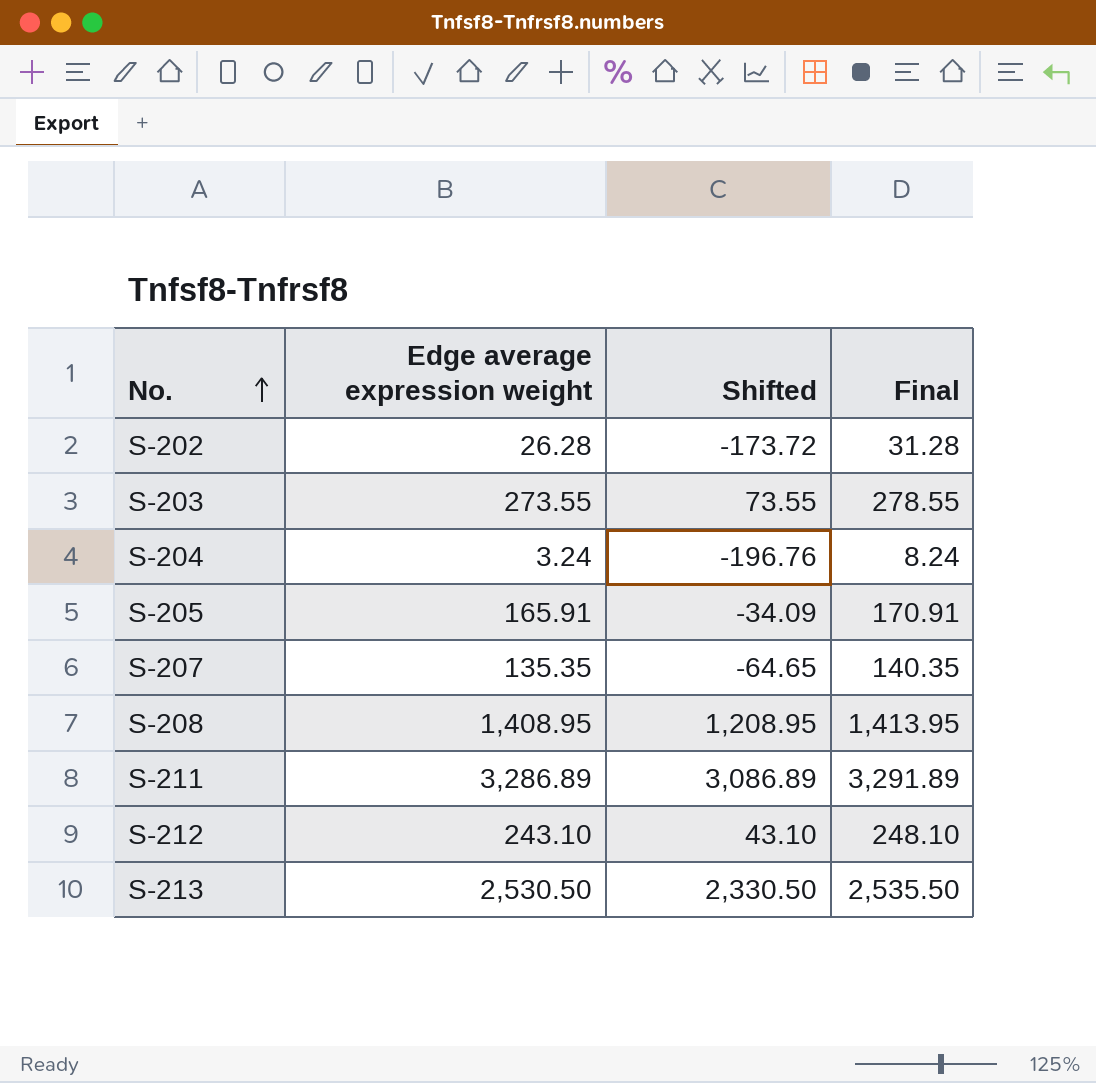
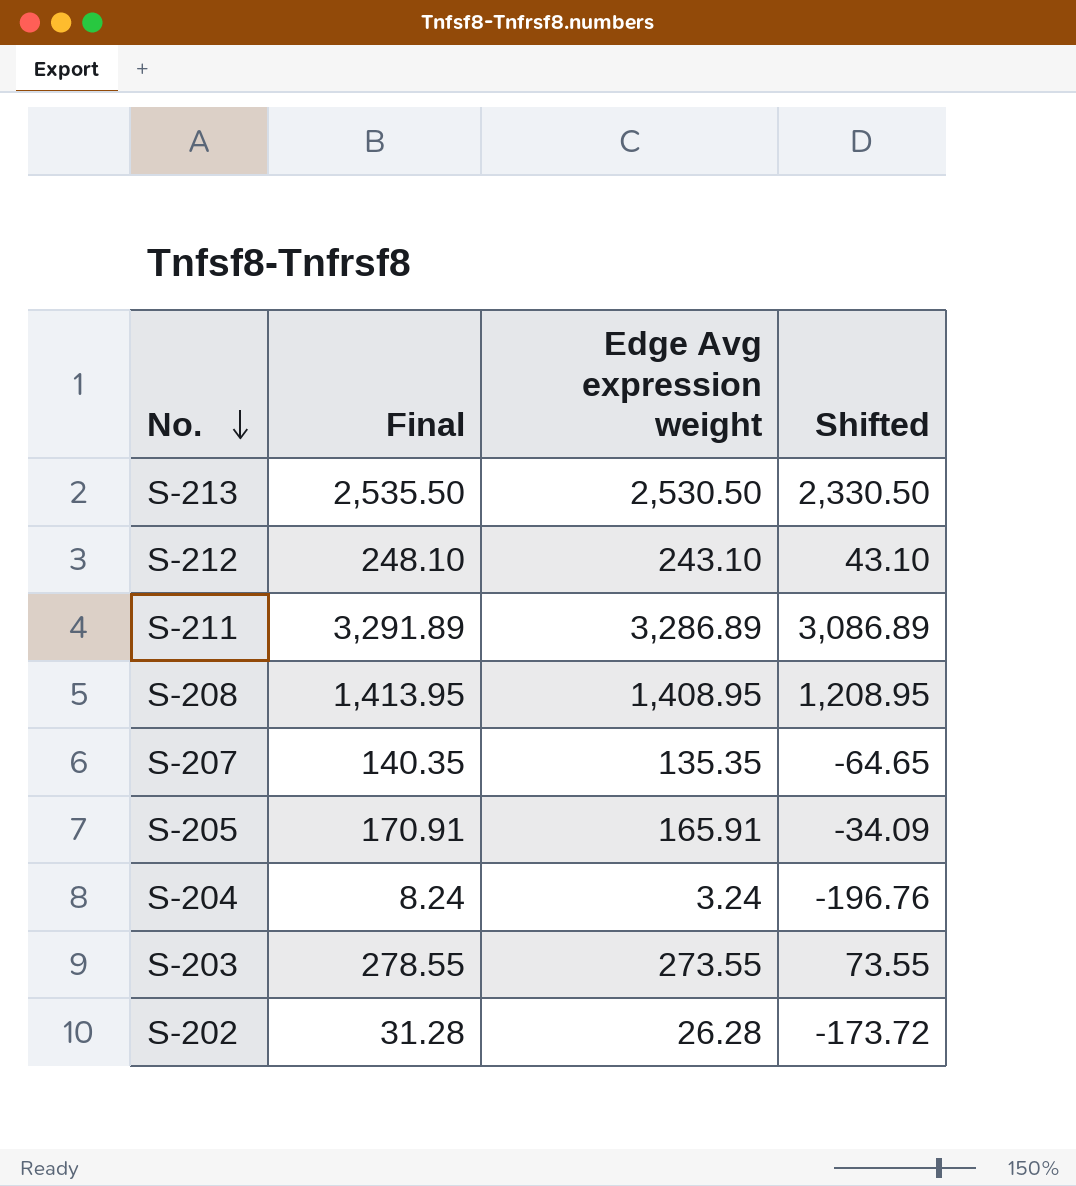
row order: No. ascending -> No. descending
column Final | position: 4 -> 2
column name: Edge average expression weight -> Edge Avg expression weight

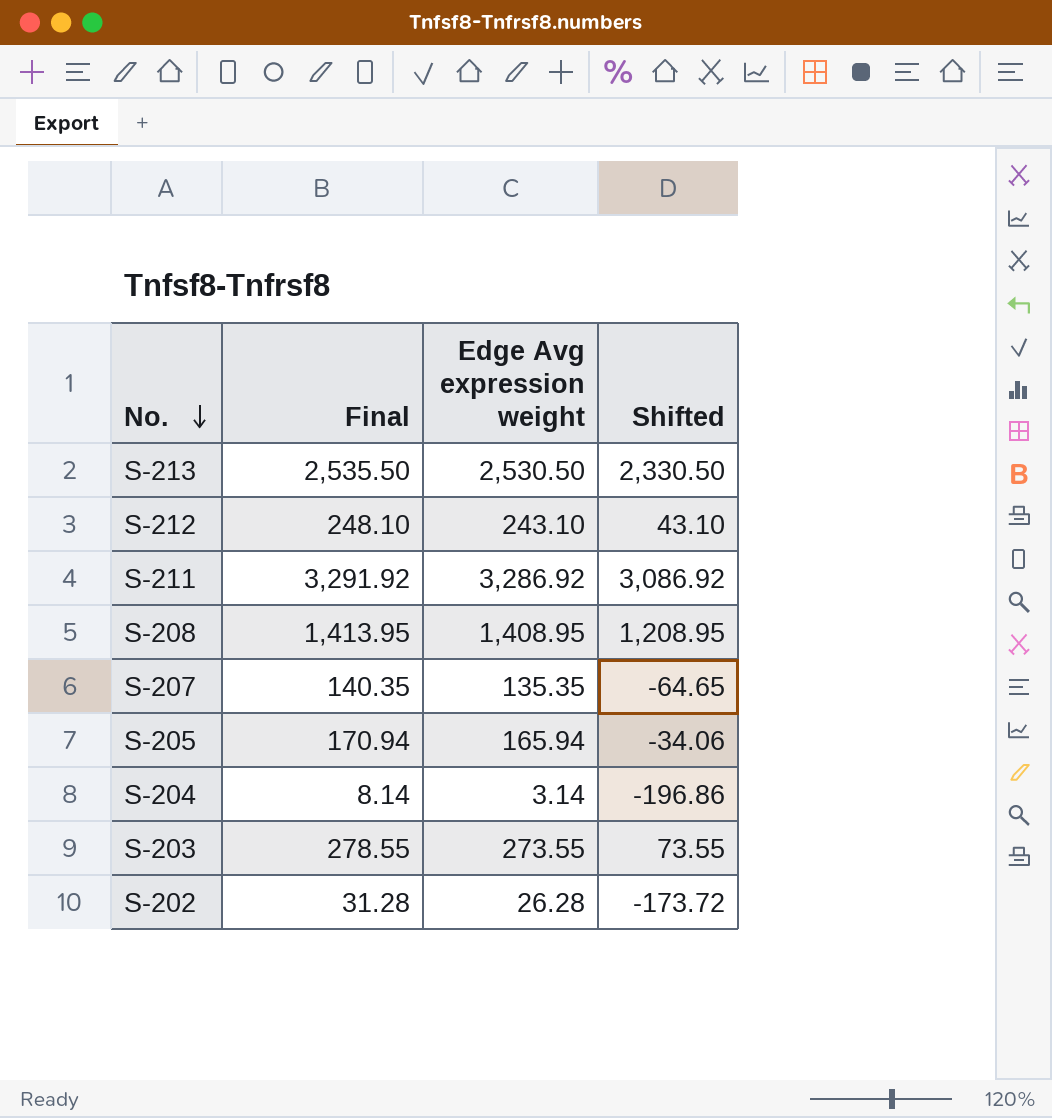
S-211 | Final: 3,291.89 -> 3,291.92
S-211 | Edge Avg expression weight: 3,286.89 -> 3,286.92
S-211 | Shifted: 3,086.89 -> 3,086.92
S-205 | Final: 170.91 -> 170.94
S-205 | Edge Avg expression weight: 165.91 -> 165.94
S-205 | Shifted: -34.09 -> -34.06
S-204 | Final: 8.24 -> 8.14
S-204 | Edge Avg expression weight: 3.24 -> 3.14
S-204 | Shifted: -196.76 -> -196.86

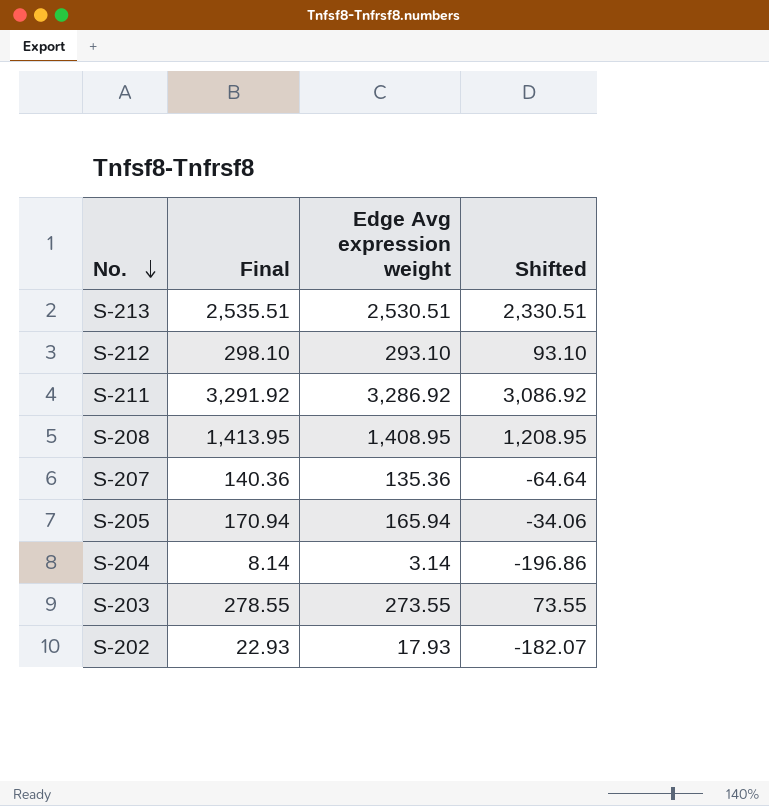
S-213 | Final: 2,535.50 -> 2,535.51
S-213 | Edge Avg expression weight: 2,530.50 -> 2,530.51
S-213 | Shifted: 2,330.50 -> 2,330.51
S-212 | Final: 248.10 -> 298.10
S-212 | Edge Avg expression weight: 243.10 -> 293.10
S-212 | Shifted: 43.10 -> 93.10
S-207 | Final: 140.35 -> 140.36
S-207 | Edge Avg expression weight: 135.35 -> 135.36
S-207 | Shifted: -64.65 -> -64.64
S-202 | Final: 31.28 -> 22.93
S-202 | Edge Avg expression weight: 26.28 -> 17.93
S-202 | Shifted: -173.72 -> -182.07

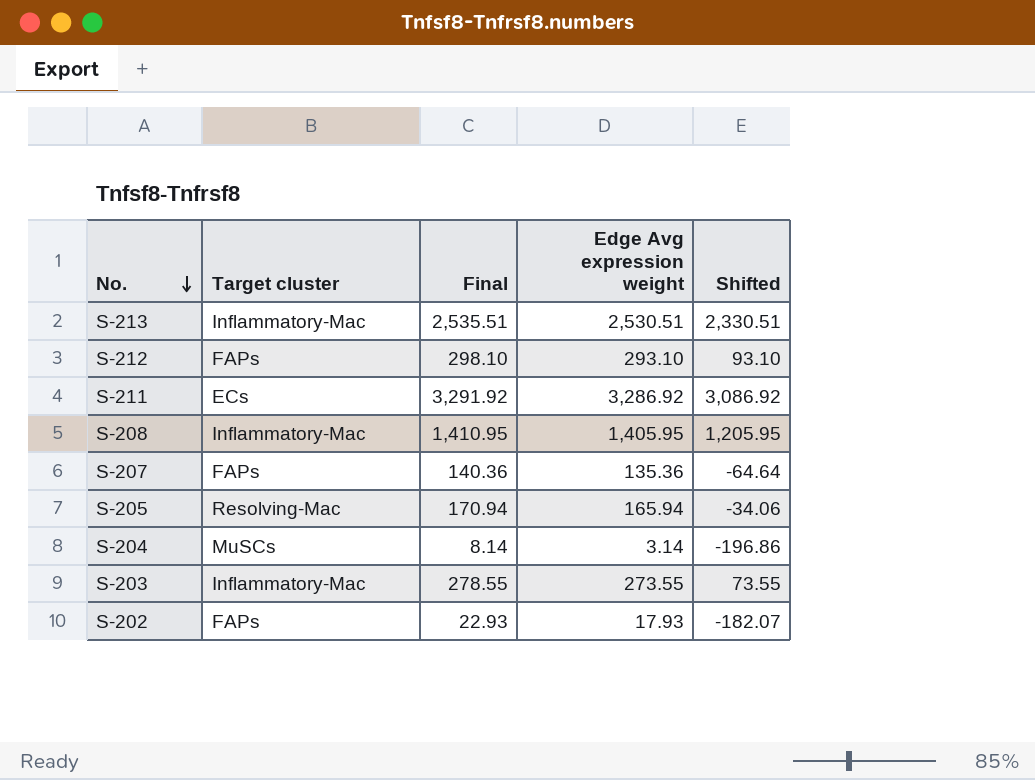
column Target cluster | position: none -> 2
S-208 | Final: 1,413.95 -> 1,410.95
S-208 | Edge Avg expression weight: 1,408.95 -> 1,405.95
S-208 | Shifted: 1,208.95 -> 1,205.95

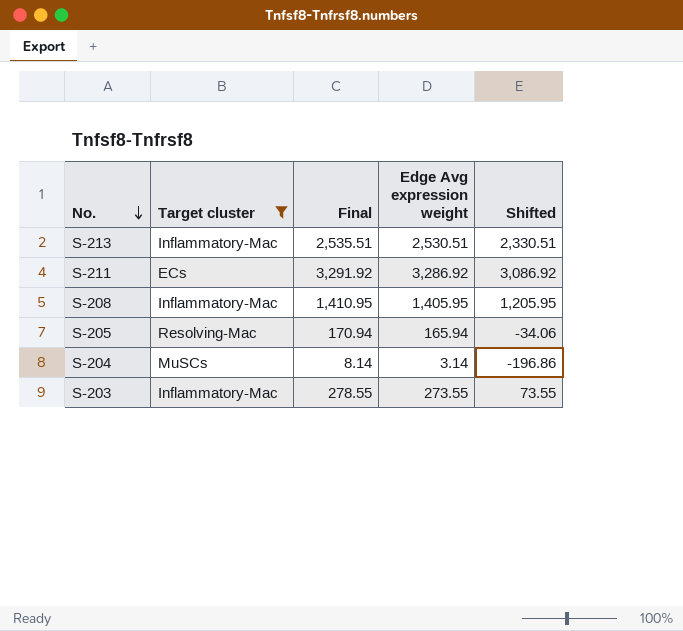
filter: none -> Target cluster != FAPs

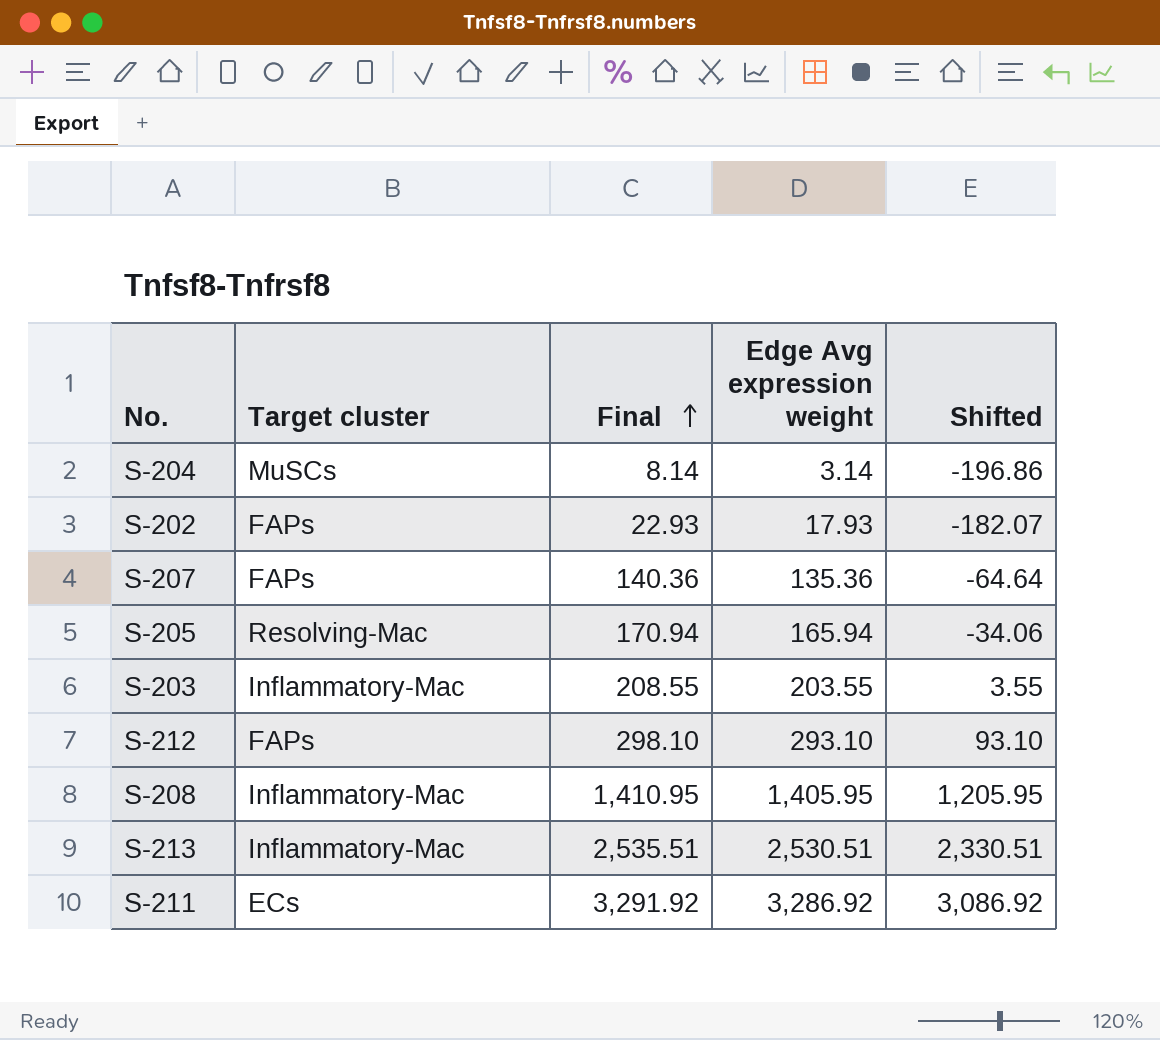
filter: Target cluster != FAPs -> none
row order: No. descending -> Final ascending
S-203 | Final: 278.55 -> 208.55
S-203 | Edge Avg expression weight: 273.55 -> 203.55
S-203 | Shifted: 73.55 -> 3.55

